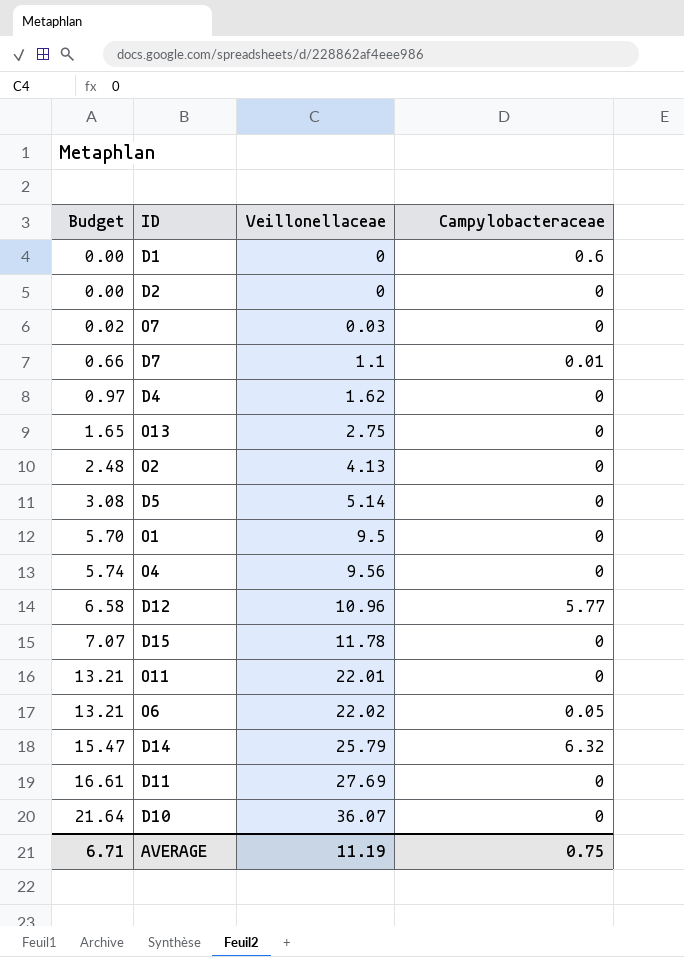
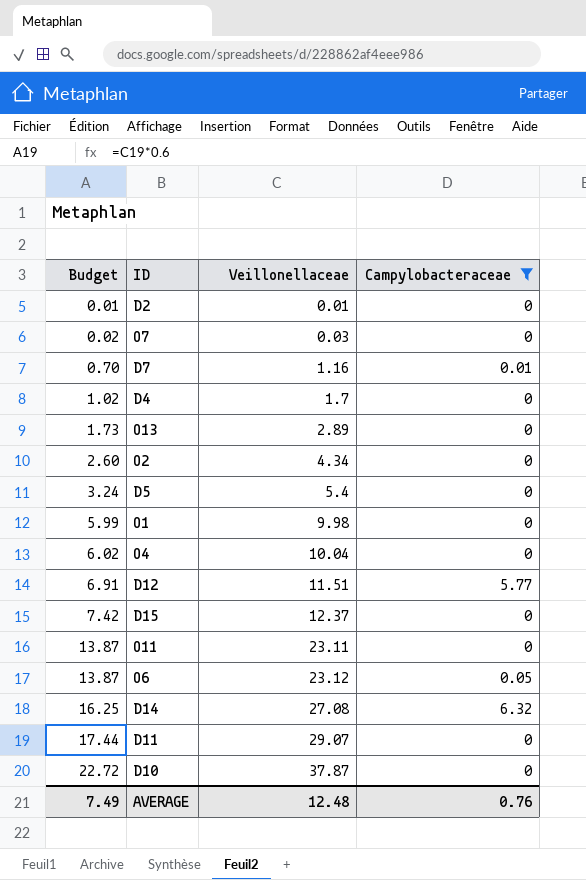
filter: none -> Campylobacteraceae != 0.6
D2 | Budget: 0.00 -> 0.01
D2 | Veillonellaceae: 0 -> 0.01
D7 | Budget: 0.66 -> 0.70
D7 | Veillonellaceae: 1.1 -> 1.16
D4 | Budget: 0.97 -> 1.02
D4 | Veillonellaceae: 1.62 -> 1.7
O13 | Budget: 1.65 -> 1.73
O13 | Veillonellaceae: 2.75 -> 2.89
O2 | Budget: 2.48 -> 2.60
O2 | Veillonellaceae: 4.13 -> 4.34
D5 | Budget: 3.08 -> 3.24
D5 | Veillonellaceae: 5.14 -> 5.4
O1 | Budget: 5.70 -> 5.99
O1 | Veillonellaceae: 9.5 -> 9.98
O4 | Budget: 5.74 -> 6.02
O4 | Veillonellaceae: 9.56 -> 10.04
D12 | Budget: 6.58 -> 6.91
D12 | Veillonellaceae: 10.96 -> 11.51
D15 | Budget: 7.07 -> 7.42
D15 | Veillonellaceae: 11.78 -> 12.37
O11 | Budget: 13.21 -> 13.87
O11 | Veillonellaceae: 22.01 -> 23.11
O6 | Budget: 13.21 -> 13.87
O6 | Veillonellaceae: 22.02 -> 23.12
D14 | Budget: 15.47 -> 16.25
D14 | Veillonellaceae: 25.79 -> 27.08
D11 | Budget: 16.61 -> 17.44
D11 | Veillonellaceae: 27.69 -> 29.07
D10 | Budget: 21.64 -> 22.72
D10 | Veillonellaceae: 36.07 -> 37.87
AVERAGE | Budget: 6.71 -> 7.49
AVERAGE | Veillonellaceae: 11.19 -> 12.48
AVERAGE | Campylobacteraceae: 0.75 -> 0.76

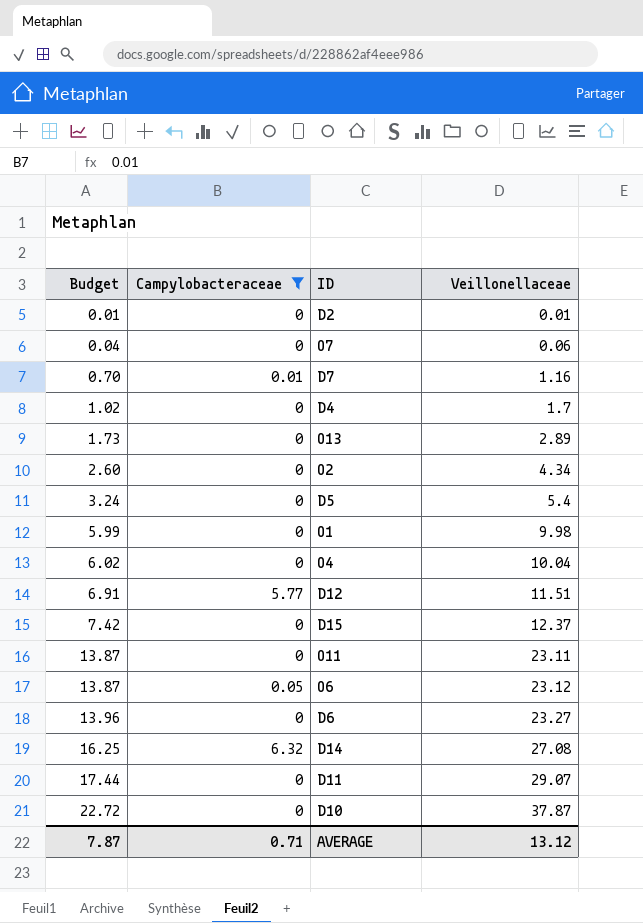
column Campylobacteraceae | position: 4 -> 2
O7 | Budget: 0.02 -> 0.04
O7 | Veillonellaceae: 0.03 -> 0.06
row D6: none -> 13.96 | 0 | 23.27
AVERAGE | Budget: 7.49 -> 7.87
AVERAGE | Campylobacteraceae: 0.76 -> 0.71
AVERAGE | Veillonellaceae: 12.48 -> 13.12

